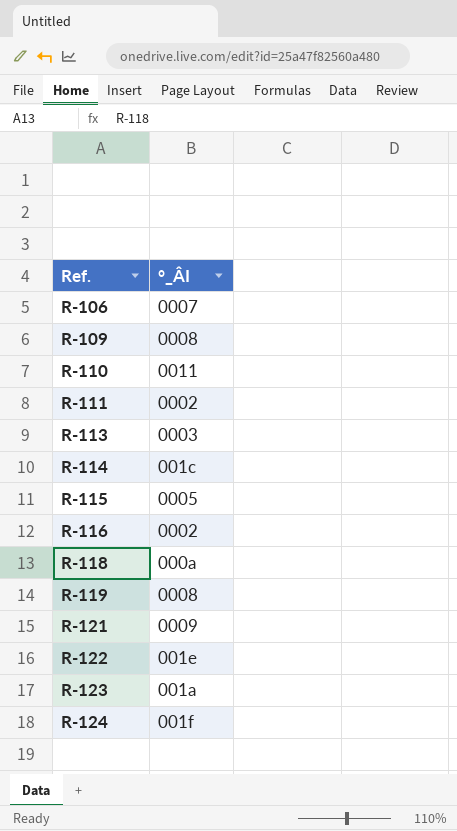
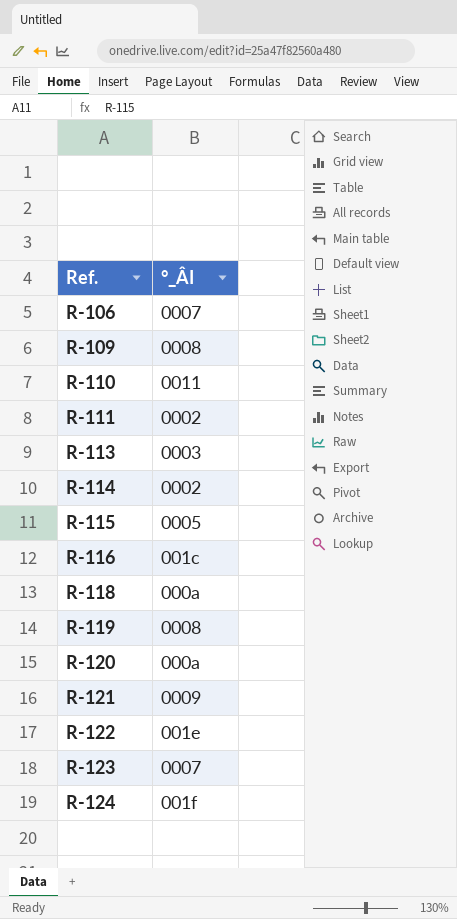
R-114 | °_ÂI: 001c -> 0002
R-116 | °_ÂI: 0002 -> 001c
row R-120: none -> 000a
R-123 | °_ÂI: 001a -> 0007

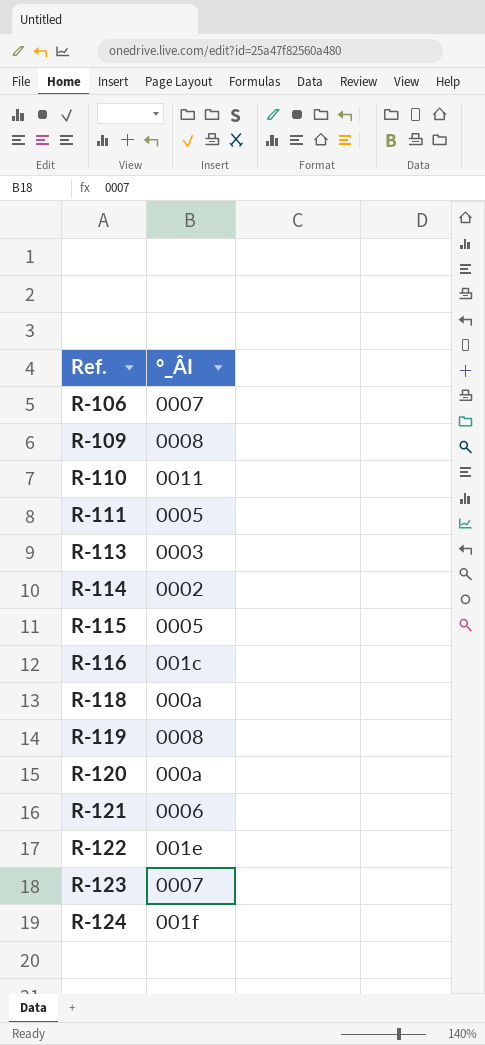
R-111 | °_ÂI: 0002 -> 0005
R-121 | °_ÂI: 0009 -> 0006

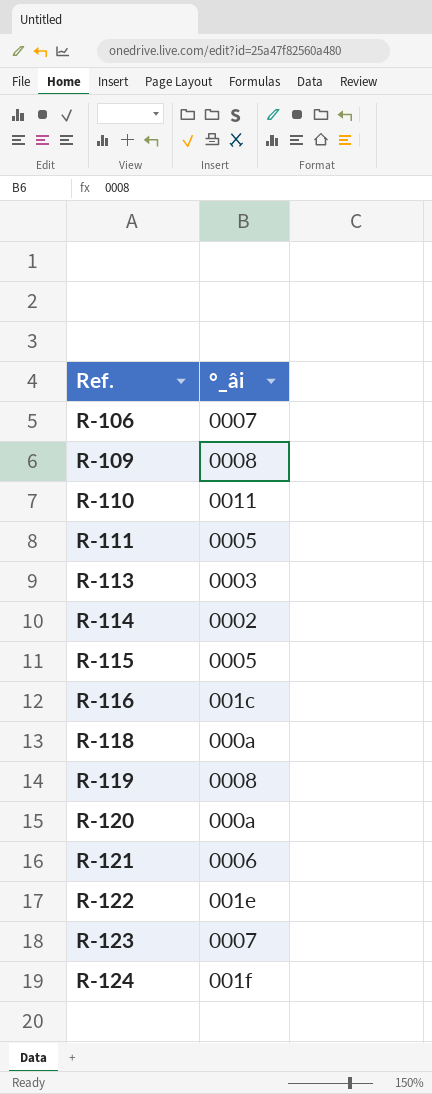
column name: °_ÂI -> °_âi

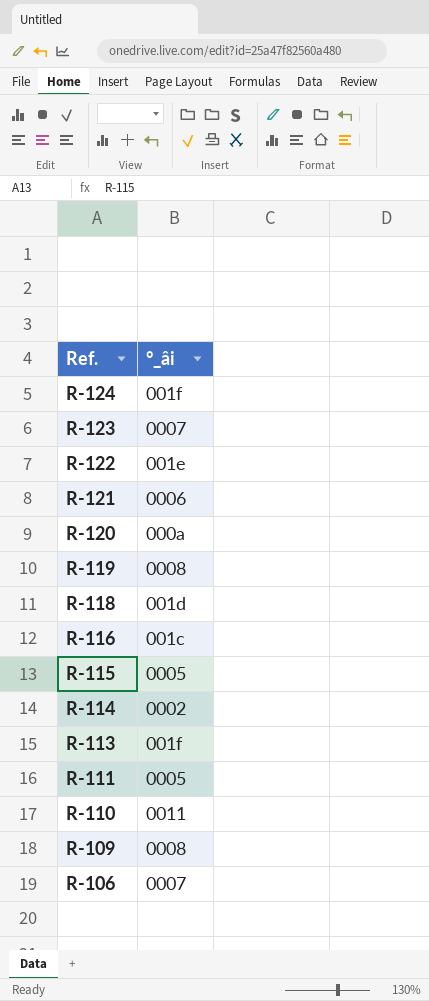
row order: Ref. ascending -> Ref. descending
R-118 | °_âi: 000a -> 001d
R-113 | °_âi: 0003 -> 001f

